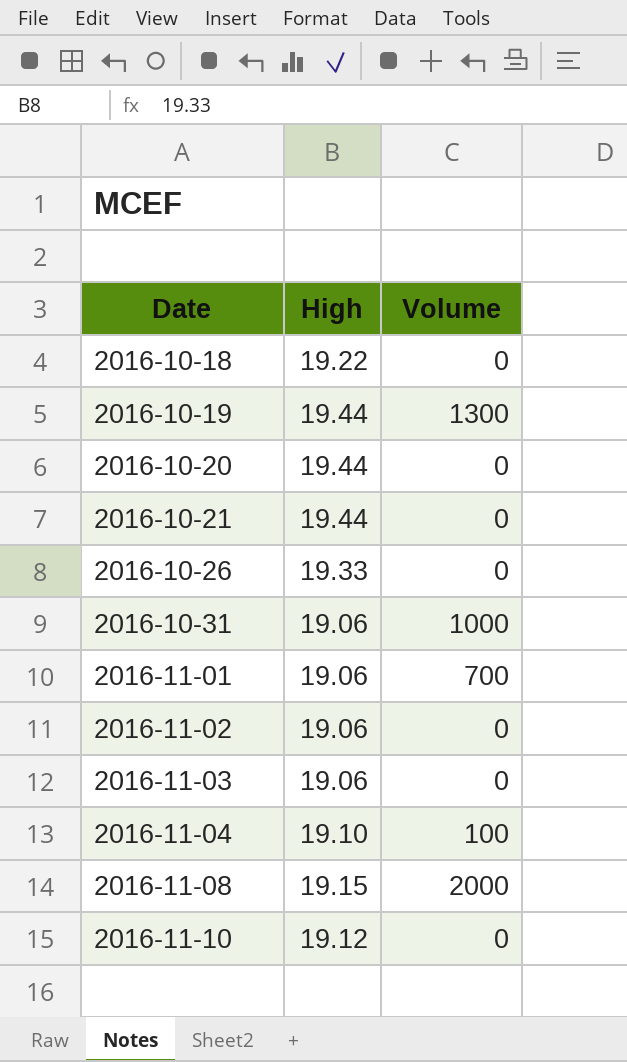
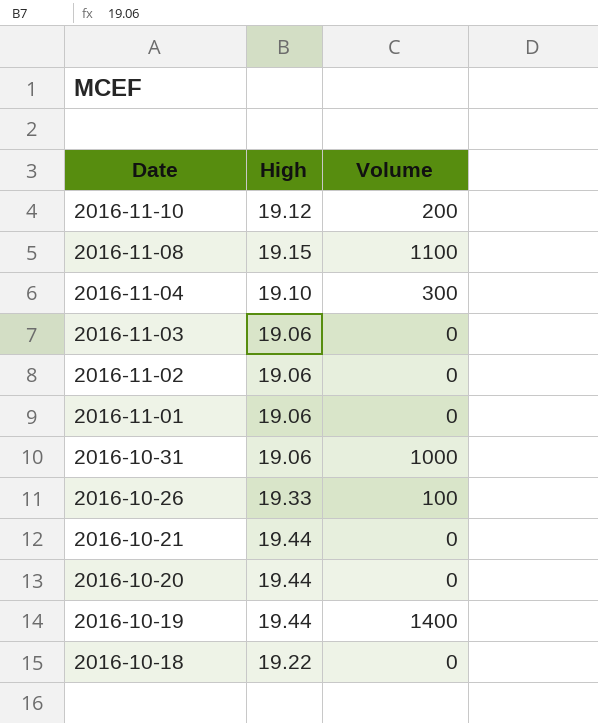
row order: Date ascending -> Date descending
2016-11-10 | Volume: 0 -> 200
2016-11-08 | Volume: 2000 -> 1100
2016-11-04 | Volume: 100 -> 300
2016-11-01 | Volume: 700 -> 0
2016-10-26 | Volume: 0 -> 100
2016-10-19 | Volume: 1300 -> 1400

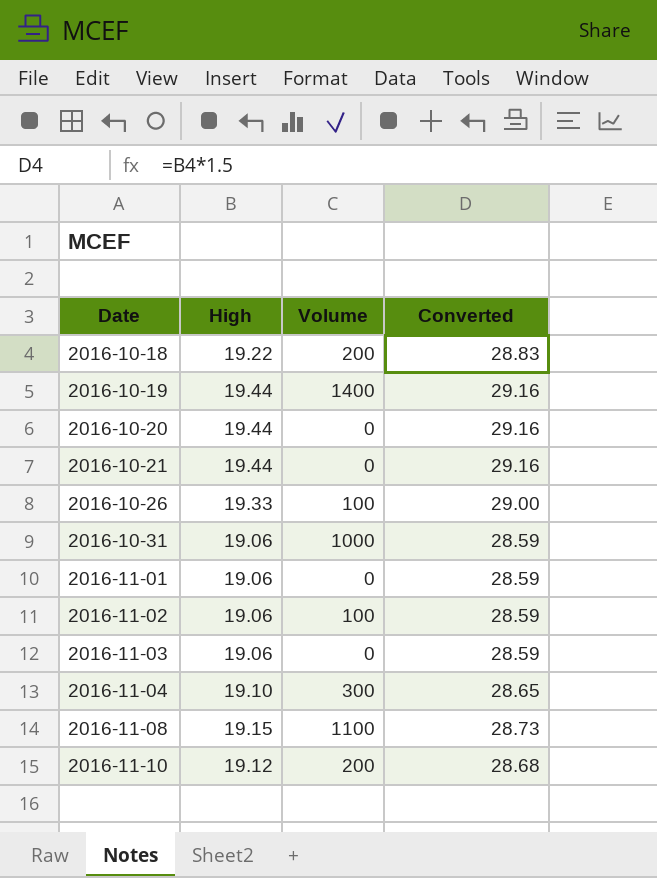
row order: Date descending -> Date ascending
column Converted | formula: none -> [High] * 1.5
2016-10-18 | Volume: 0 -> 200
2016-11-02 | Volume: 0 -> 100

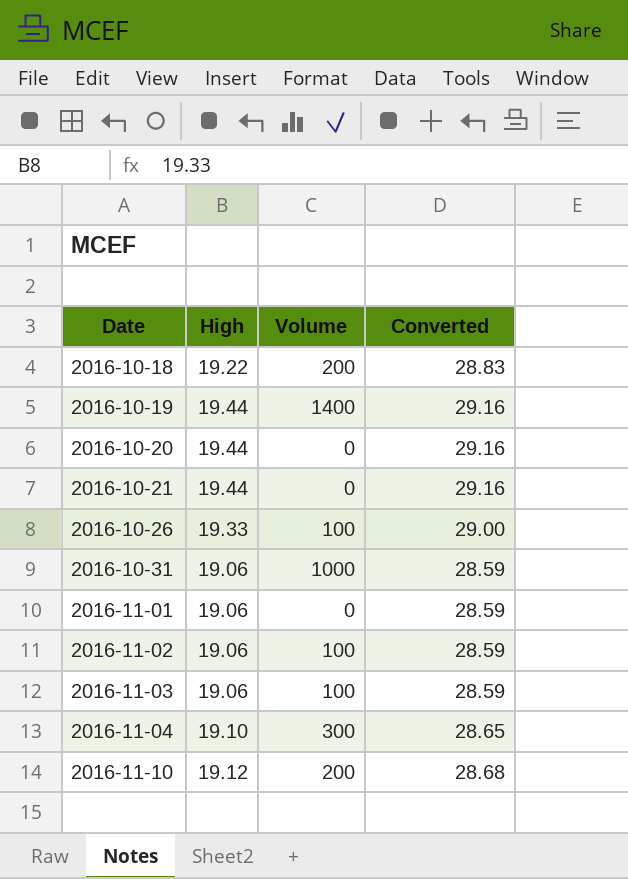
row 2016-11-08: 19.15 | 1100 | 28.73 -> none
2016-11-03 | Volume: 0 -> 100

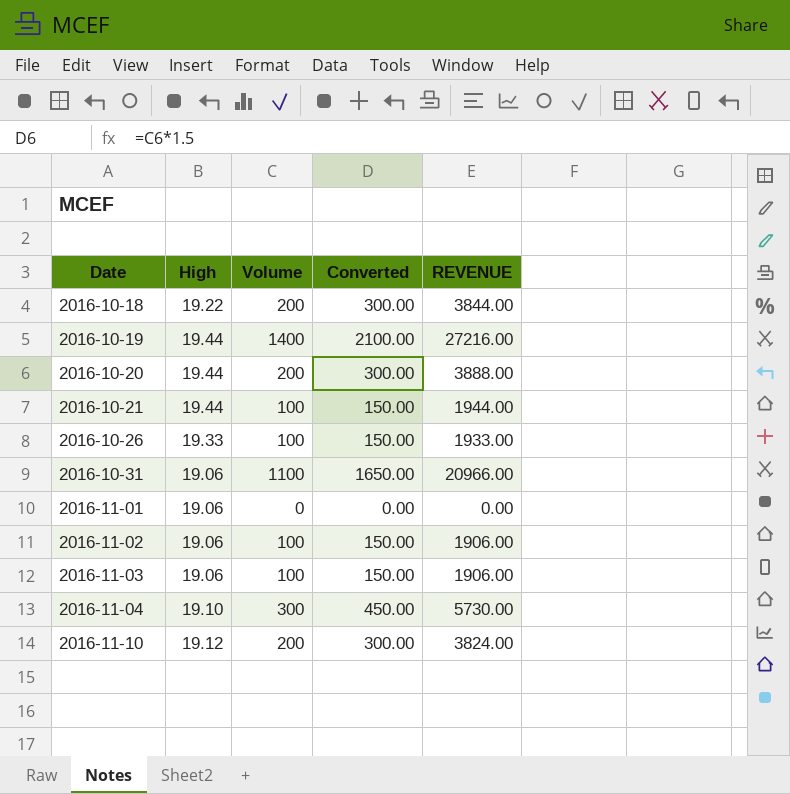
column Converted | formula: [High] * 1.5 -> [Volume] * 1.5
column REVENUE | formula: none -> [High] * [Volume]
2016-10-20 | Volume: 0 -> 200
2016-10-21 | Volume: 0 -> 100
2016-10-31 | Volume: 1000 -> 1100

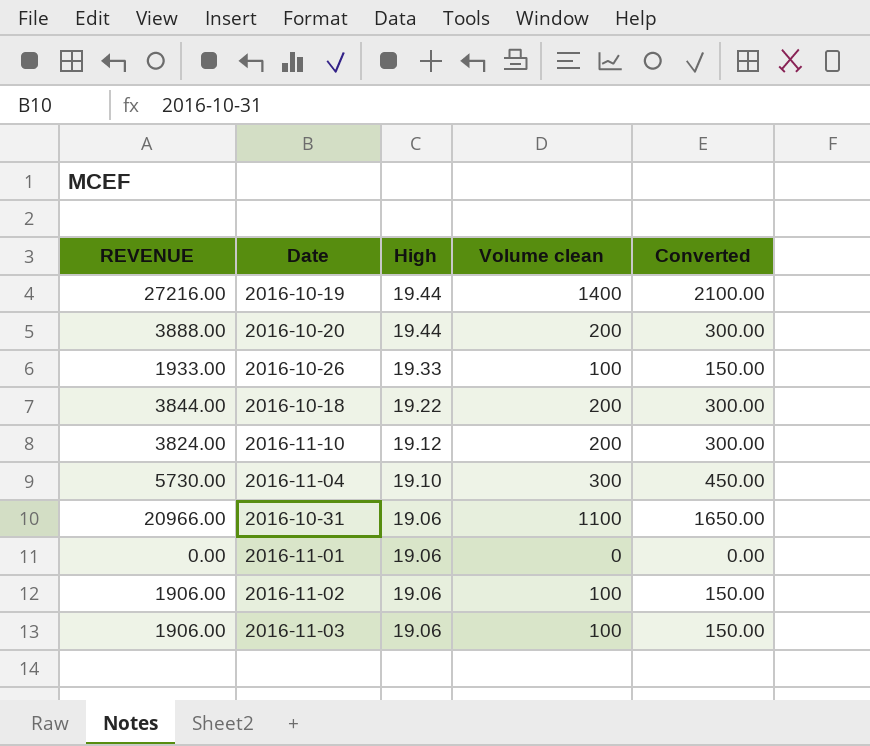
row order: Date ascending -> High descending
column REVENUE | position: 5 -> 1
column name: Volume -> Volume clean
row 2016-10-21: 19.44 | 100 | 150.00 | 1944.00 -> none

